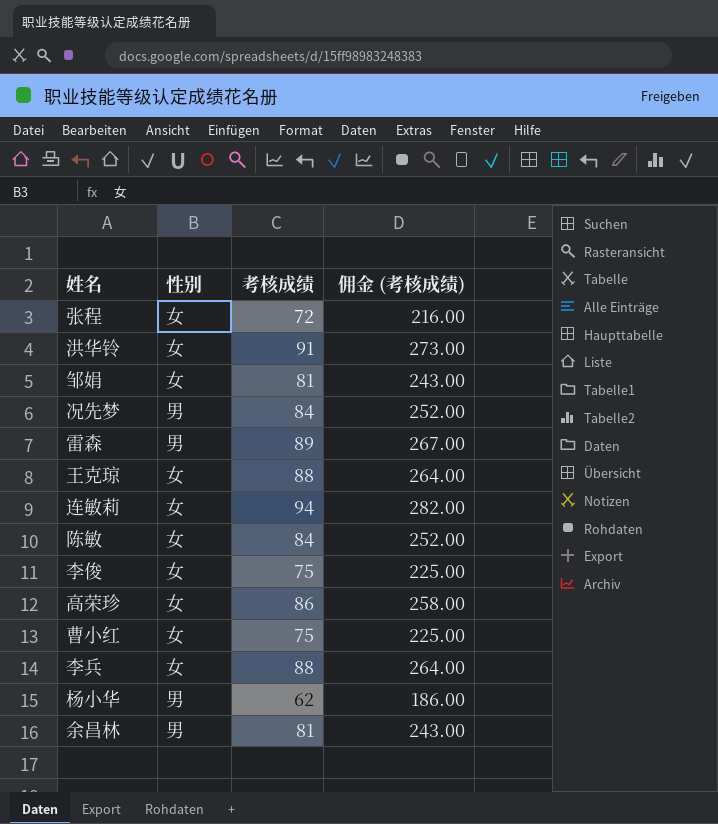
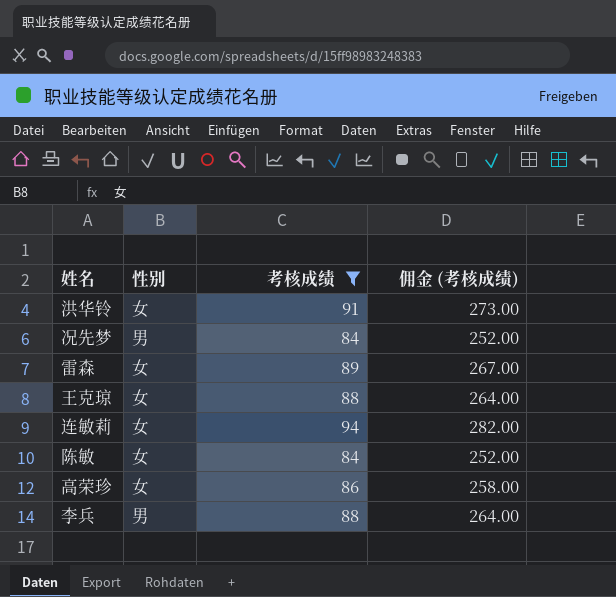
filter: none -> 考核成绩 >= 84
雷森 | 性别: 男 -> 女
李兵 | 性别: 女 -> 男

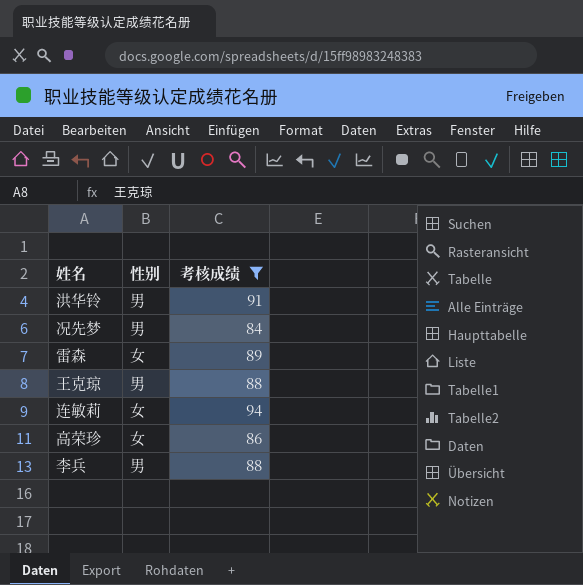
column 佣金 (考核成绩) | formula: [考核成绩] * 3 -> none
row 陈敏: 女 | 84 | 252.00 -> none
洪华铃 | 性别: 女 -> 男
王克琼 | 性别: 女 -> 男

